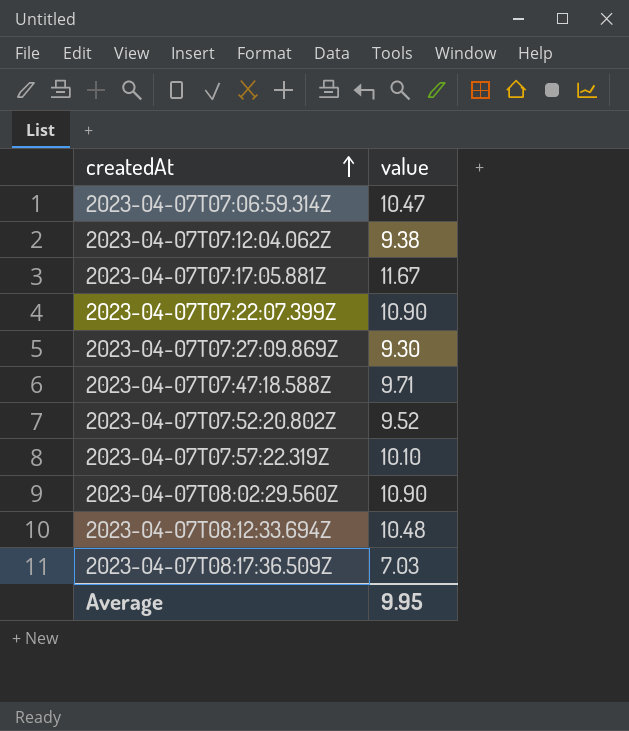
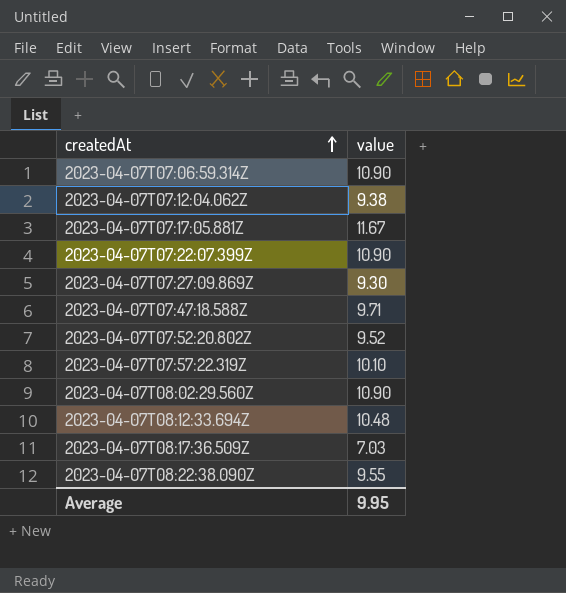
2023-04-07T07:06:59.314Z | value: 10.47 -> 10.90
row 2023-04-07T08:22:38.090Z: none -> 9.55

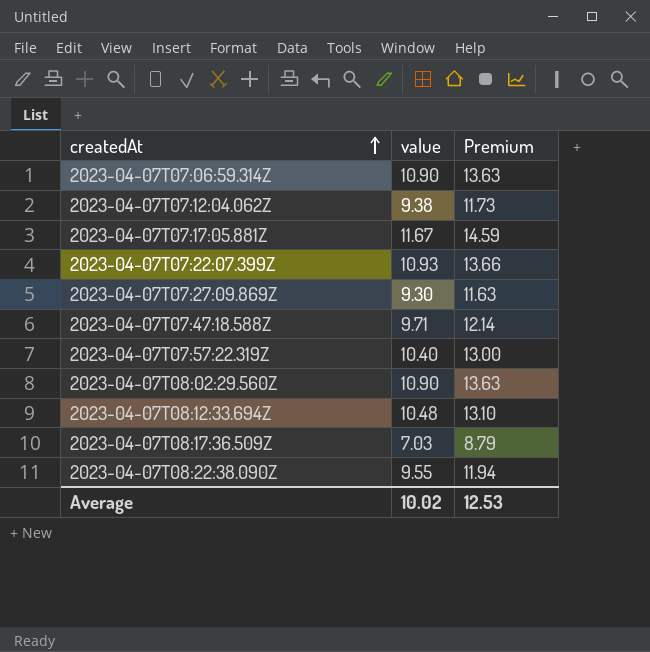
column Premium | formula: none -> [value] * 1.25
row 2023-04-07T07:52:20.802Z: 9.52 -> none
2023-04-07T07:22:07.399Z | value: 10.90 -> 10.93
2023-04-07T07:57:22.319Z | value: 10.10 -> 10.40
Average | value: 9.95 -> 10.02

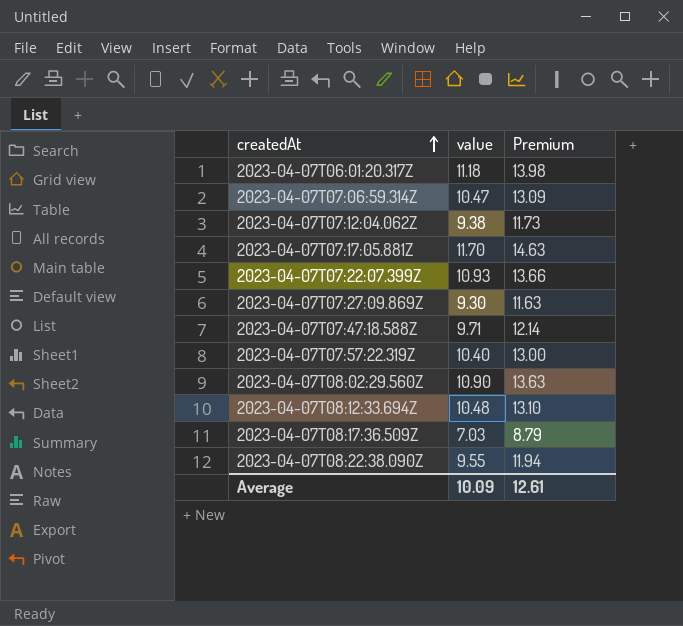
row 2023-04-07T06:01:20.317Z: none -> 11.18 | 13.98
2023-04-07T07:06:59.314Z | value: 10.90 -> 10.47
2023-04-07T07:06:59.314Z | Premium: 13.63 -> 13.09
2023-04-07T07:17:05.881Z | value: 11.67 -> 11.70
2023-04-07T07:17:05.881Z | Premium: 14.59 -> 14.63
Average | value: 10.02 -> 10.09
Average | Premium: 12.53 -> 12.61

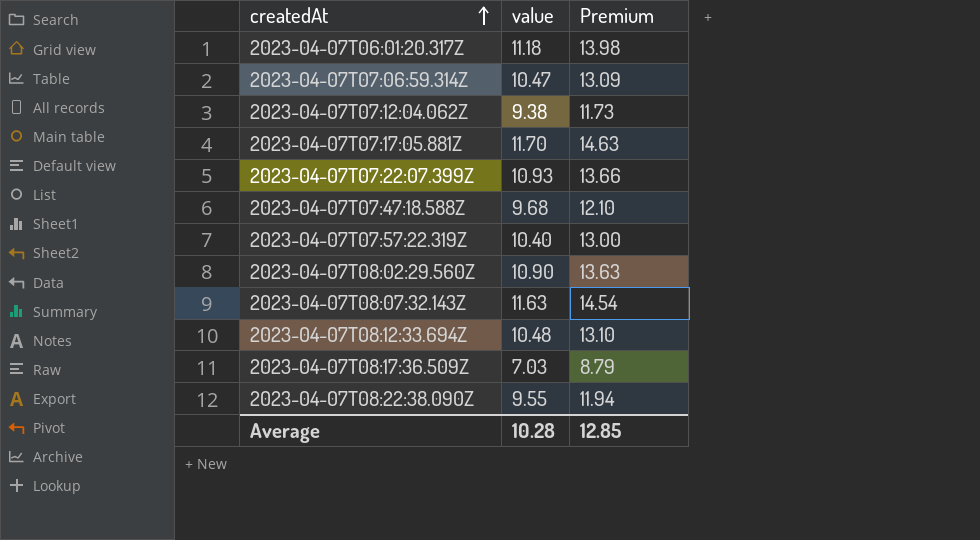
row 2023-04-07T07:27:09.869Z: 9.30 | 11.63 -> none
2023-04-07T07:47:18.588Z | value: 9.71 -> 9.68
2023-04-07T07:47:18.588Z | Premium: 12.14 -> 12.10
row 2023-04-07T08:07:32.143Z: none -> 11.63 | 14.54
Average | value: 10.09 -> 10.28
Average | Premium: 12.61 -> 12.85

